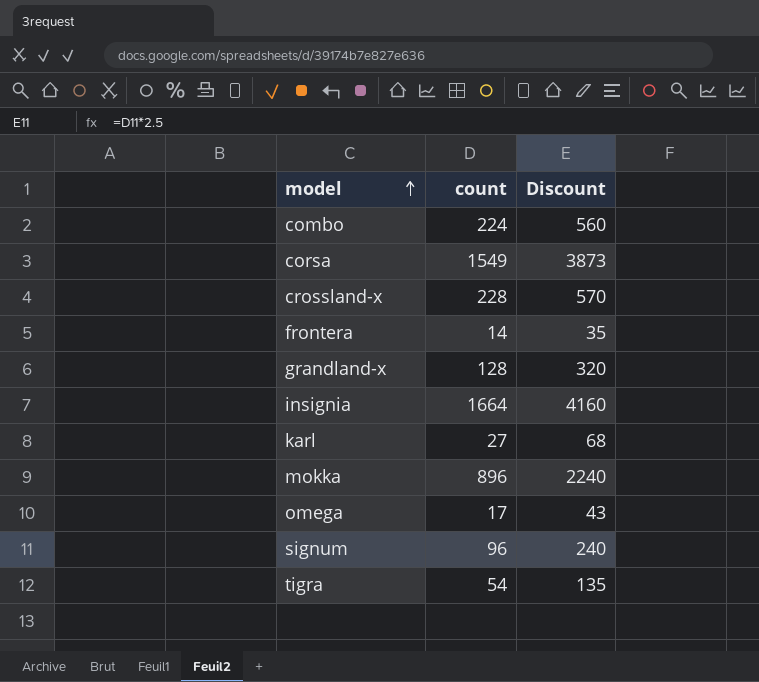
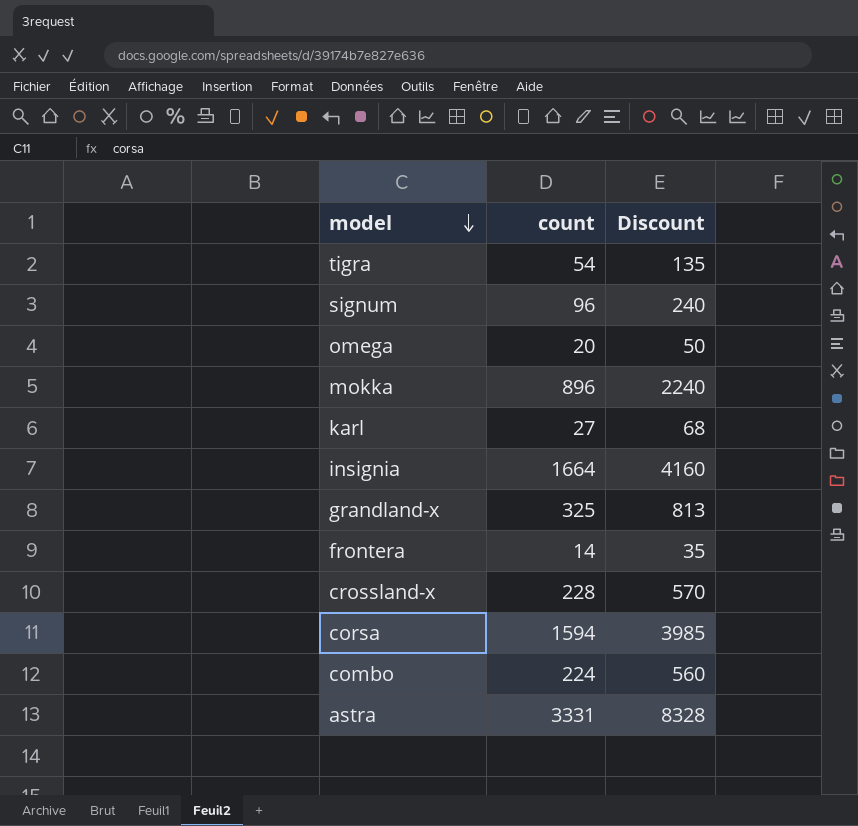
row order: model ascending -> model descending
omega | count: 17 -> 20
omega | Discount: 43 -> 50
grandland-x | count: 128 -> 325
grandland-x | Discount: 320 -> 813
corsa | count: 1549 -> 1594
corsa | Discount: 3873 -> 3985
row astra: none -> 3331 | 8328

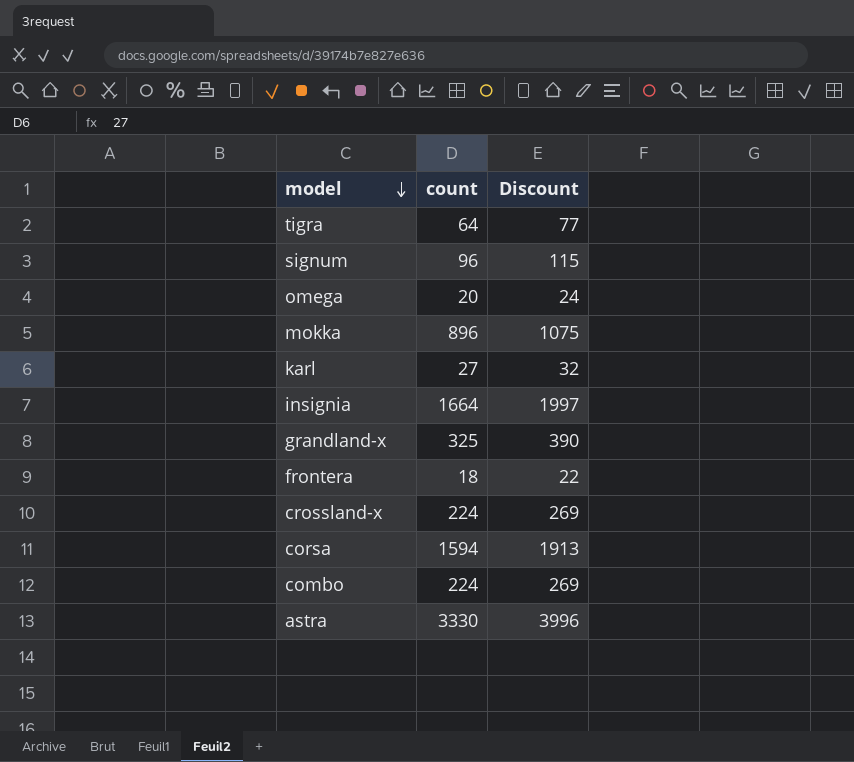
column Discount | formula: [count] * 2.5 -> [count] * 1.2
tigra | count: 54 -> 64
frontera | count: 14 -> 18
crossland-x | count: 228 -> 224
astra | count: 3331 -> 3330

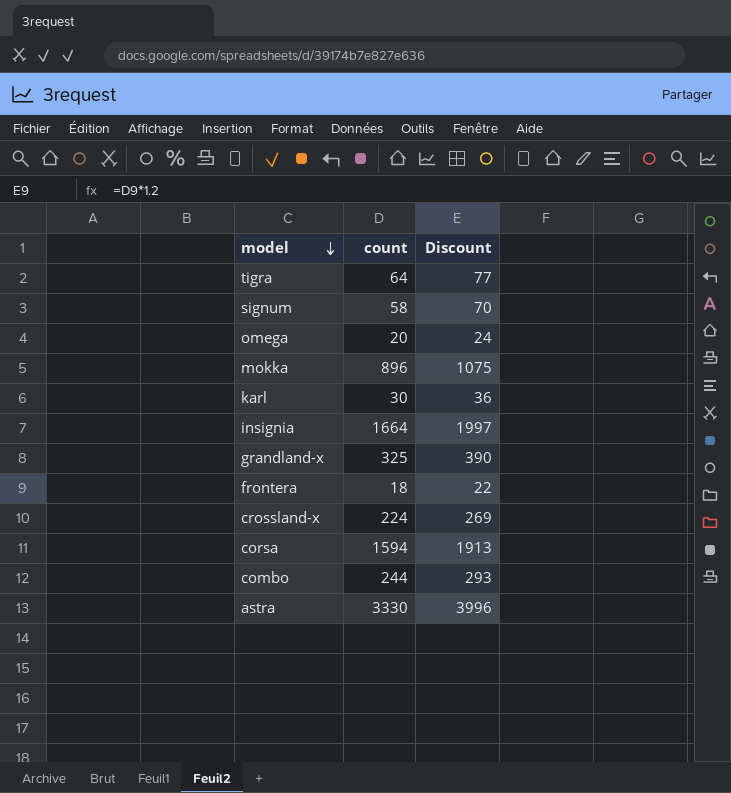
signum | count: 96 -> 58
signum | Discount: 115 -> 70
karl | count: 27 -> 30
karl | Discount: 32 -> 36
combo | count: 224 -> 244
combo | Discount: 269 -> 293

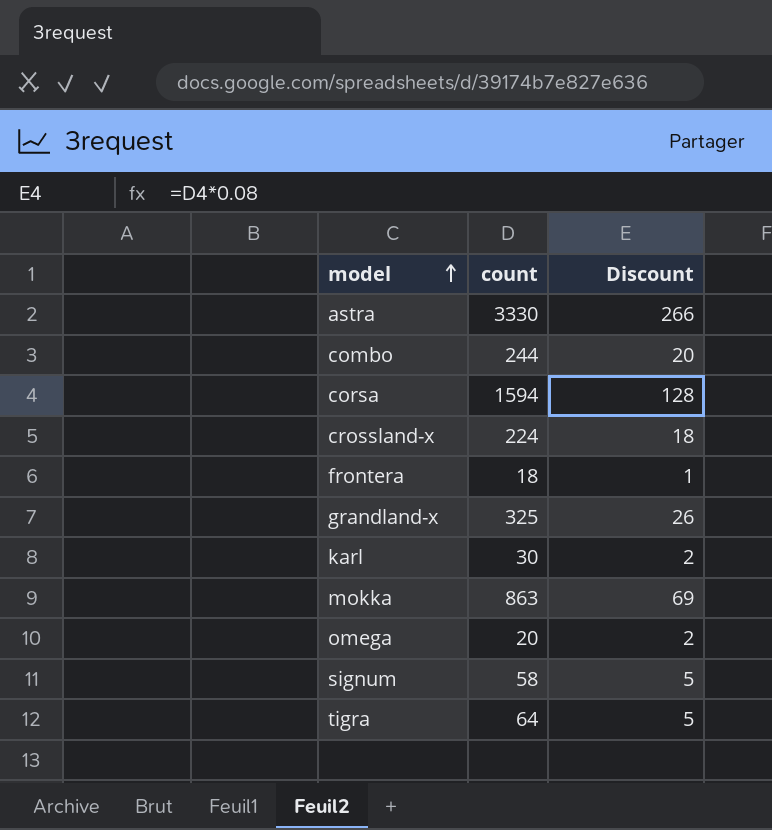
row order: model descending -> model ascending
column Discount | formula: [count] * 1.2 -> [count] * 0.08
row insignia: 1664 | 1997 -> none
mokka | count: 896 -> 863

